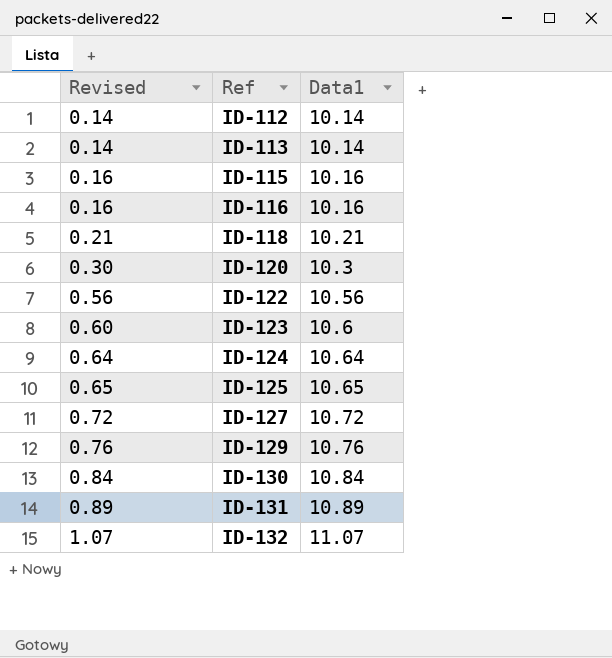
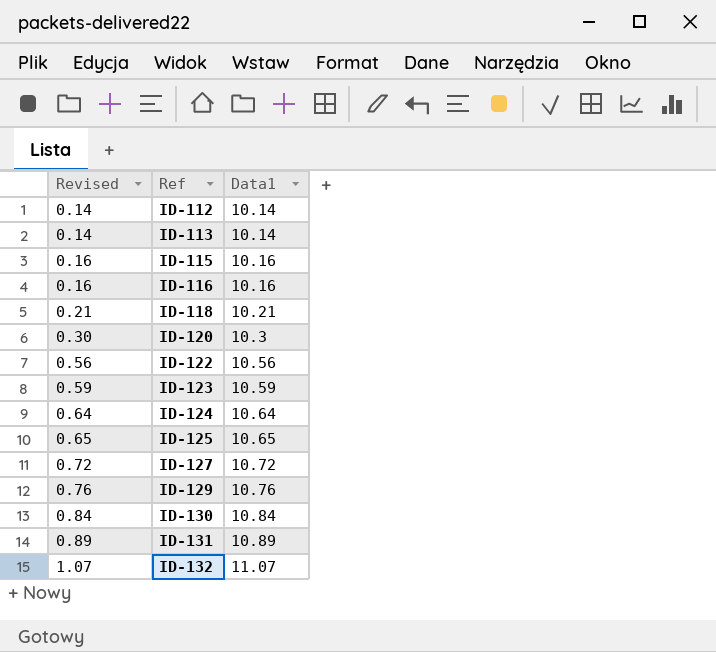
ID-123 | Revised: 0.60 -> 0.59
ID-123 | Data1: 10.6 -> 10.59

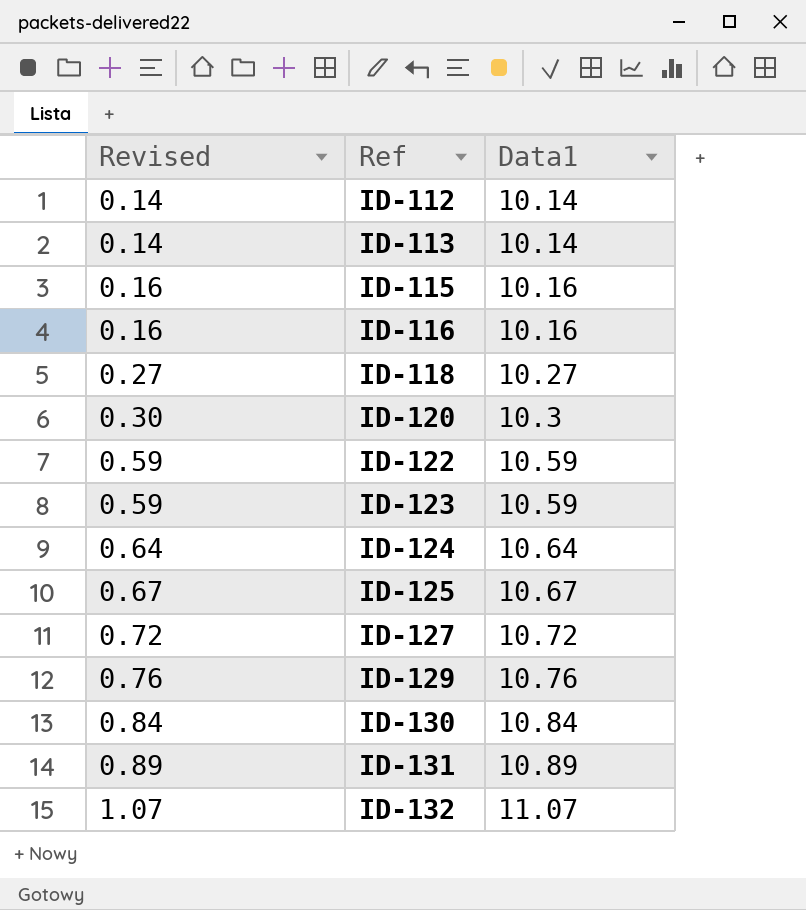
ID-118 | Revised: 0.21 -> 0.27
ID-118 | Data1: 10.21 -> 10.27
ID-122 | Revised: 0.56 -> 0.59
ID-122 | Data1: 10.56 -> 10.59
ID-125 | Revised: 0.65 -> 0.67
ID-125 | Data1: 10.65 -> 10.67

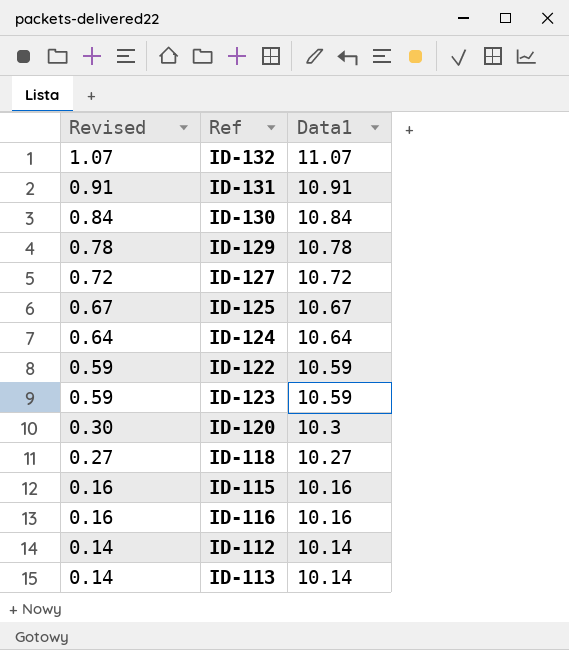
row order: Revised ascending -> Revised descending
ID-131 | Revised: 0.89 -> 0.91
ID-131 | Data1: 10.89 -> 10.91
ID-129 | Revised: 0.76 -> 0.78
ID-129 | Data1: 10.76 -> 10.78

